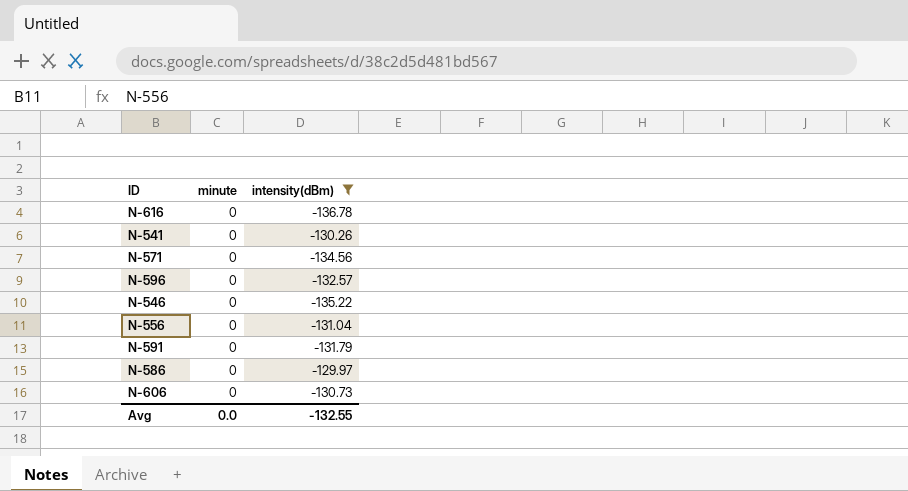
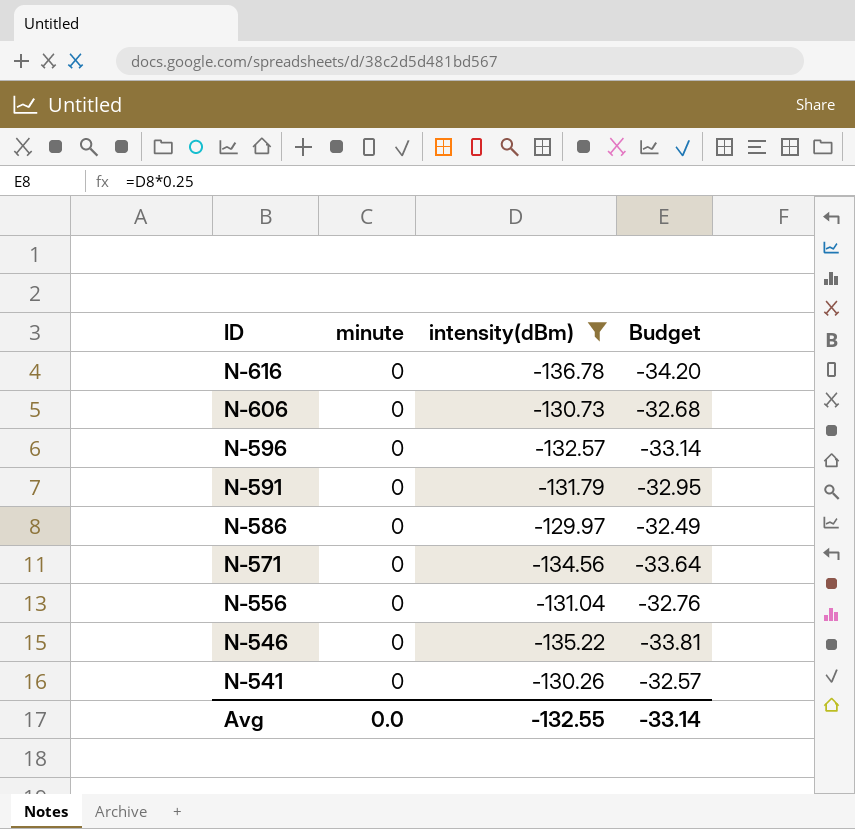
row order: none -> ID descending
column Budget | formula: none -> [intensity(dBm)] * 0.25

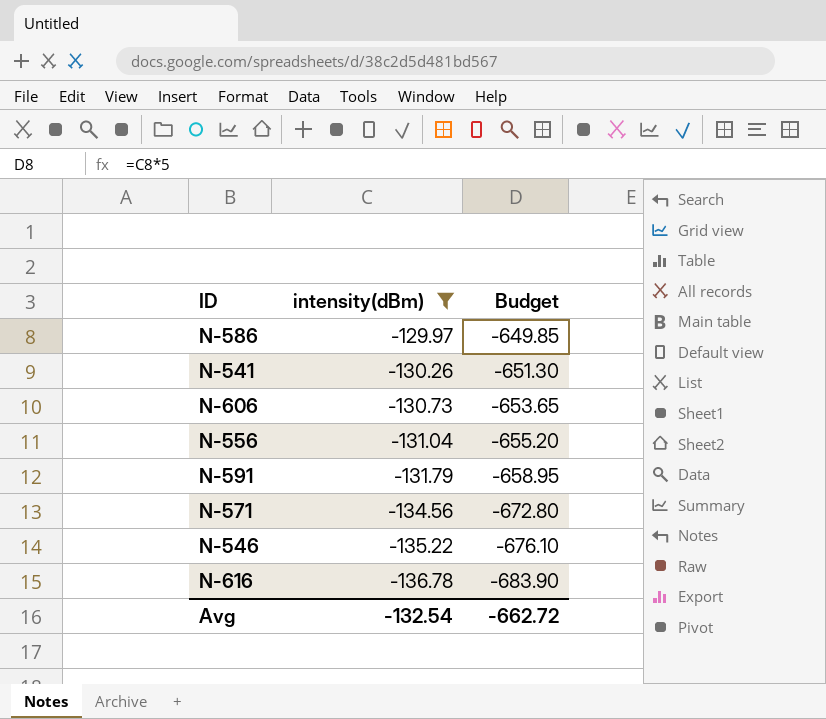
row order: ID descending -> intensity(dBm) descending
column minute | position: 2 -> none
column Budget | formula: [intensity(dBm)] * 0.25 -> [intensity(dBm)] * 5
row N-596: 0 | -132.57 | -33.14 -> none
Avg | intensity(dBm): -132.55 -> -132.54
Avg | Budget: -33.14 -> -662.72

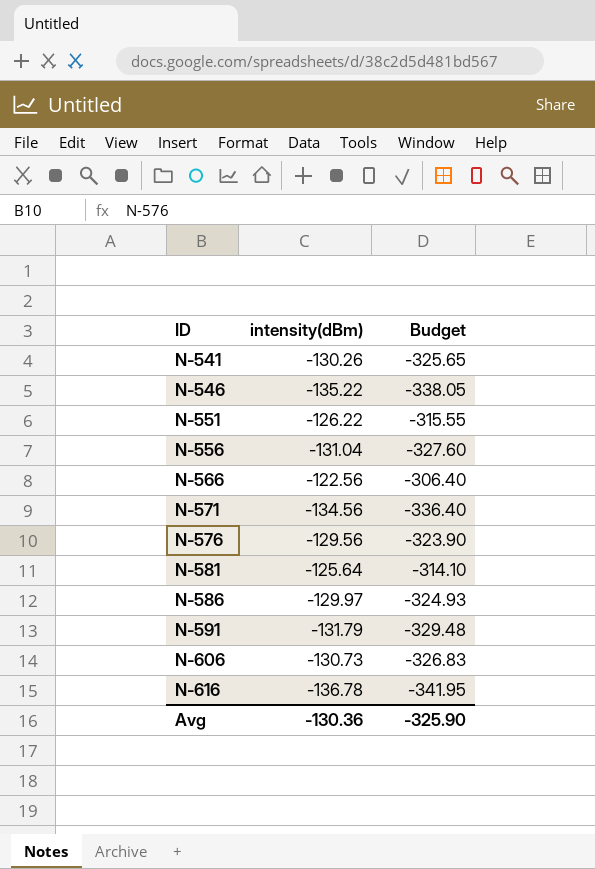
filter: intensity(dBm) <= -129.97 -> none
row order: intensity(dBm) descending -> ID ascending
column Budget | formula: [intensity(dBm)] * 5 -> [intensity(dBm)] * 2.5
Avg | intensity(dBm): -132.54 -> -130.36
Avg | Budget: -662.72 -> -325.90

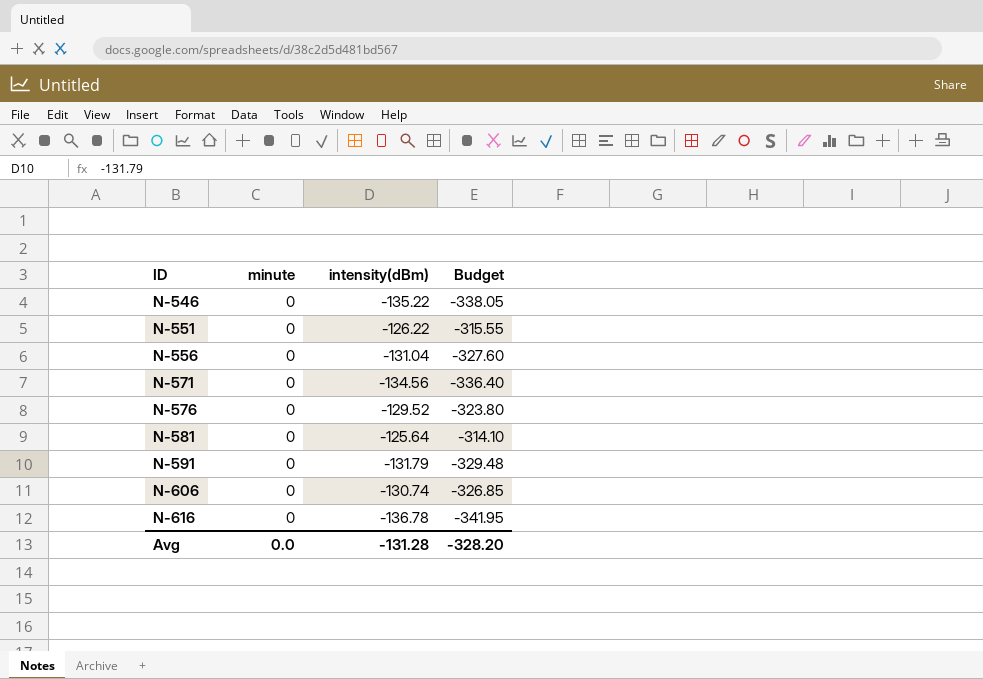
column minute | position: none -> 2
row N-541: -130.26 | -325.65 -> none
row N-566: -122.56 | -306.40 -> none
row N-586: -129.97 | -324.93 -> none
N-576 | intensity(dBm): -129.56 -> -129.52
N-576 | Budget: -323.90 -> -323.80
N-606 | intensity(dBm): -130.73 -> -130.74
N-606 | Budget: -326.83 -> -326.85
Avg | intensity(dBm): -130.36 -> -131.28
Avg | Budget: -325.90 -> -328.20

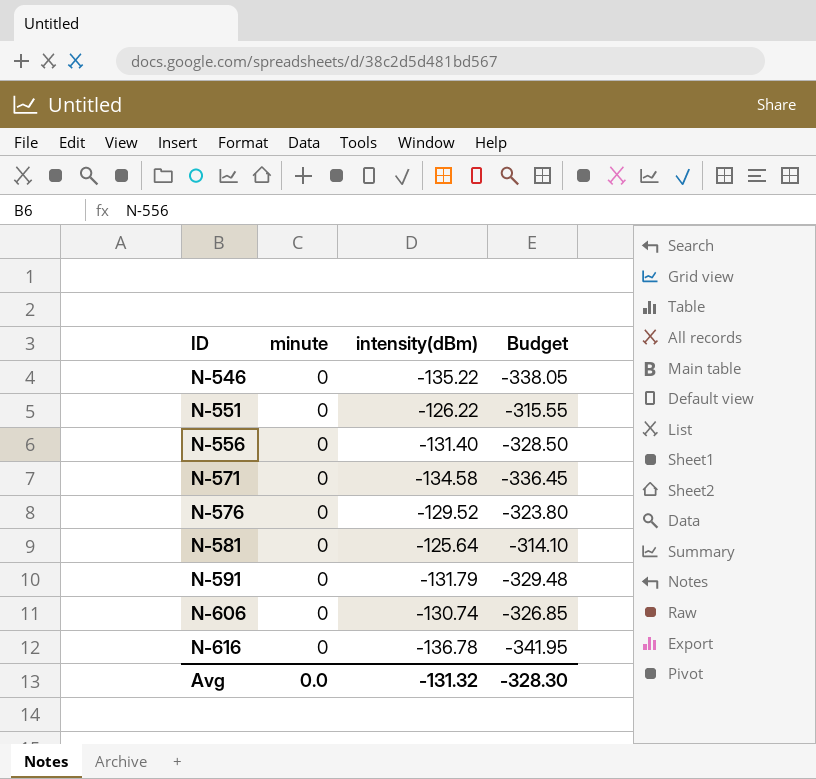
N-556 | intensity(dBm): -131.04 -> -131.40
N-556 | Budget: -327.60 -> -328.50
N-571 | intensity(dBm): -134.56 -> -134.58
N-571 | Budget: -336.40 -> -336.45
Avg | intensity(dBm): -131.28 -> -131.32
Avg | Budget: -328.20 -> -328.30

